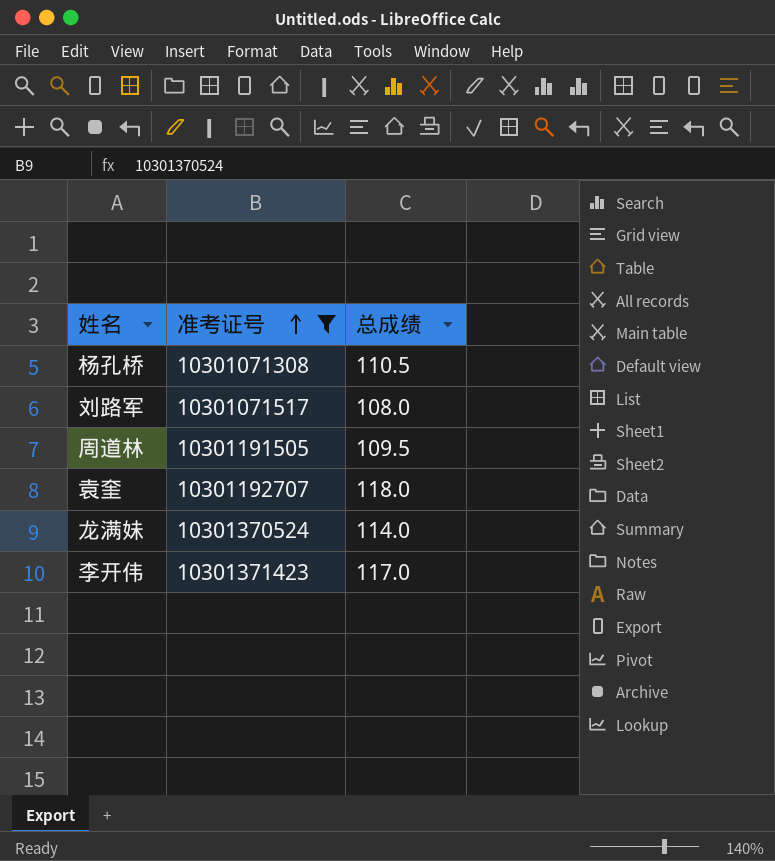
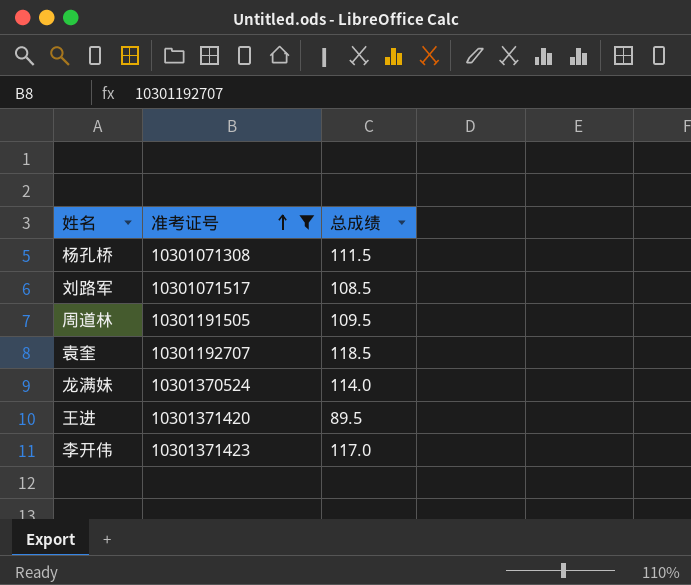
杨孔桥 | 总成绩: 110.5 -> 111.5
刘路军 | 总成绩: 108.0 -> 108.5
袁奎 | 总成绩: 118.0 -> 118.5
row 王进: none -> 10301371420 | 89.5

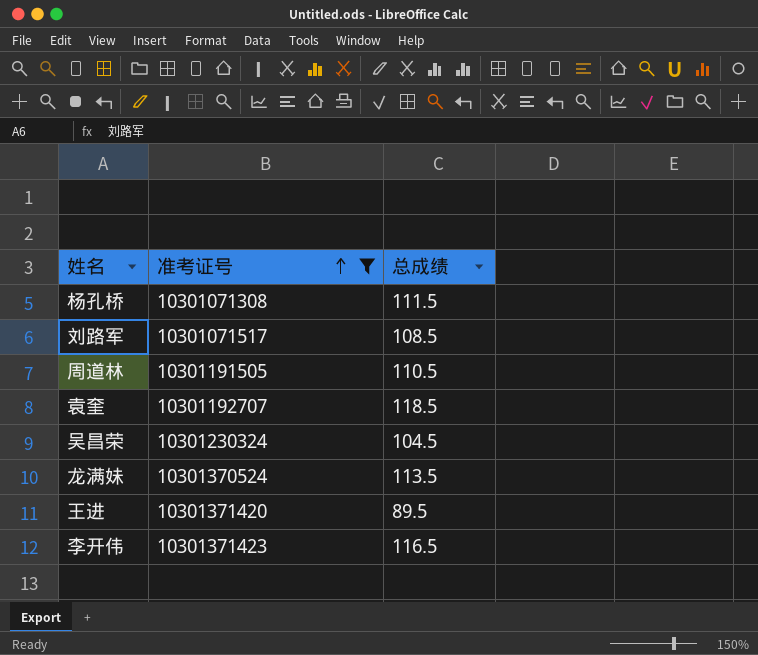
周道林 | 总成绩: 109.5 -> 110.5
row 吴昌荣: none -> 10301230324 | 104.5
龙满妹 | 总成绩: 114.0 -> 113.5
李开伟 | 总成绩: 117.0 -> 116.5

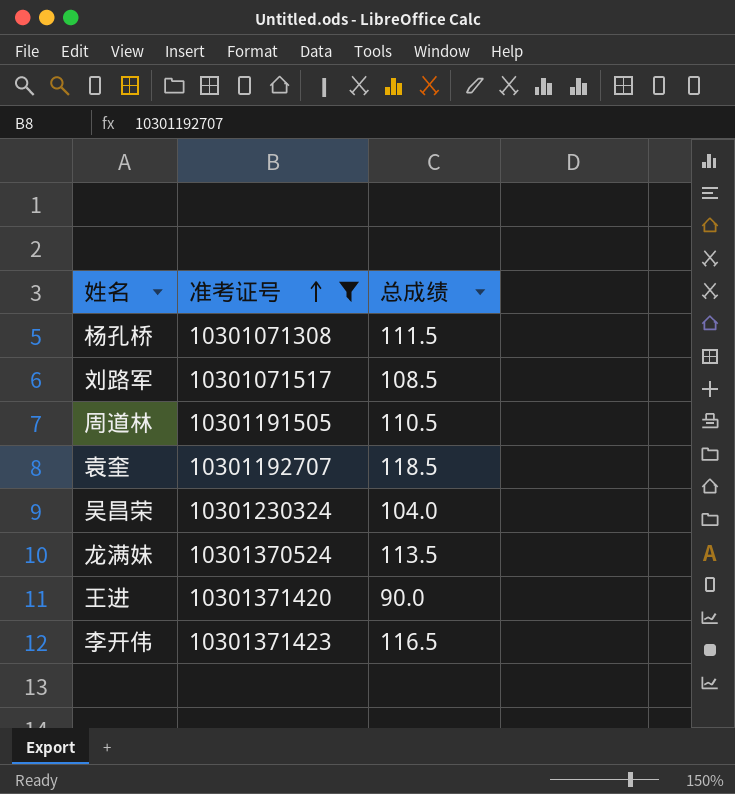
吴昌荣 | 总成绩: 104.5 -> 104.0
王进 | 总成绩: 89.5 -> 90.0

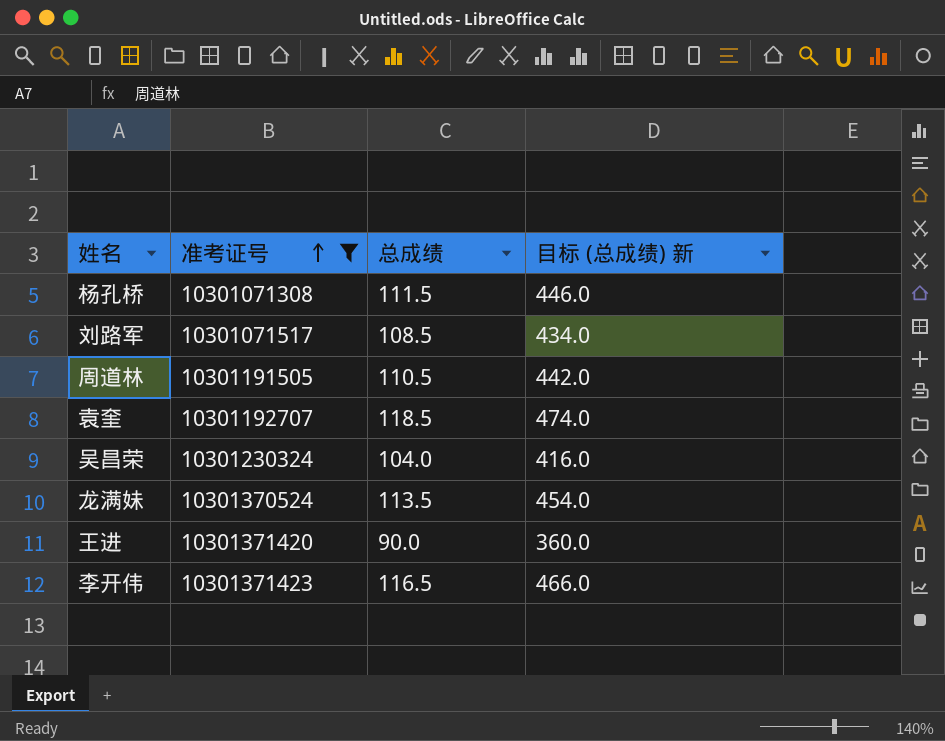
column 目标 (总成绩) 新 | formula: none -> [总成绩] * 4

